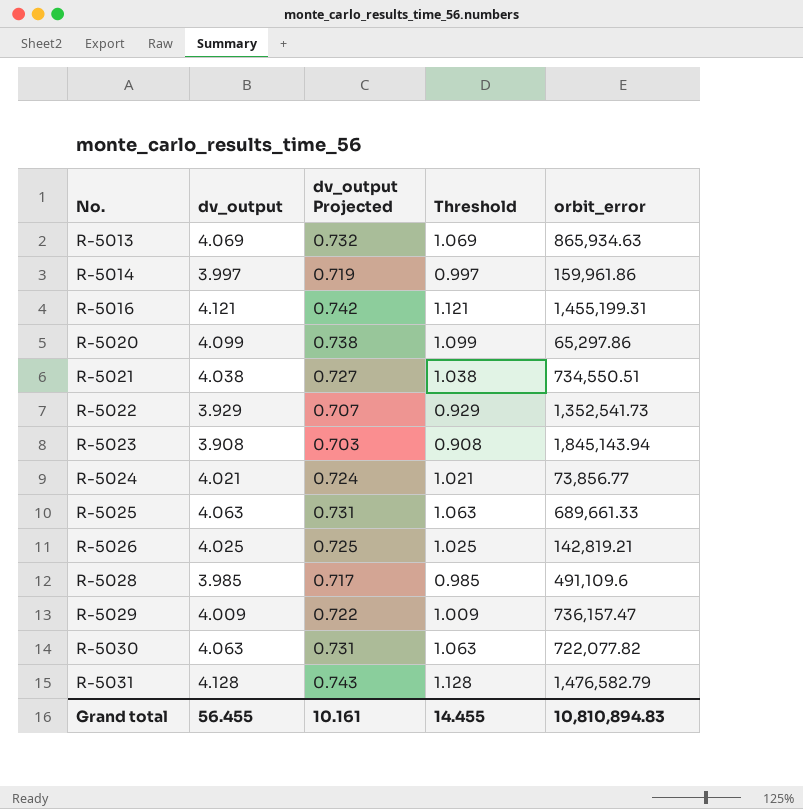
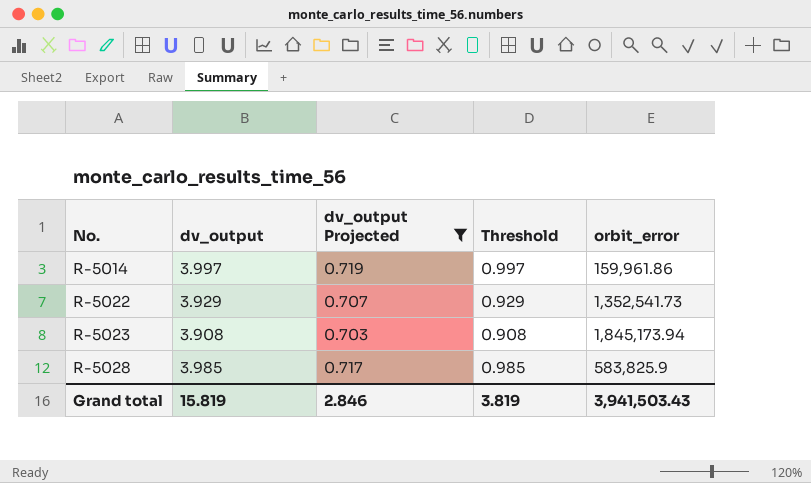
filter: none -> dv_output Projected <= 0.719
R-5023 | orbit_error: 1,845,143.94 -> 1,845,173.94
R-5028 | orbit_error: 491,109.6 -> 583,825.9
Grand total | dv_output: 56.455 -> 15.819
Grand total | dv_output Projected: 10.161 -> 2.846
Grand total | Threshold: 14.455 -> 3.819
Grand total | orbit_error: 10,810,894.83 -> 3,941,503.43

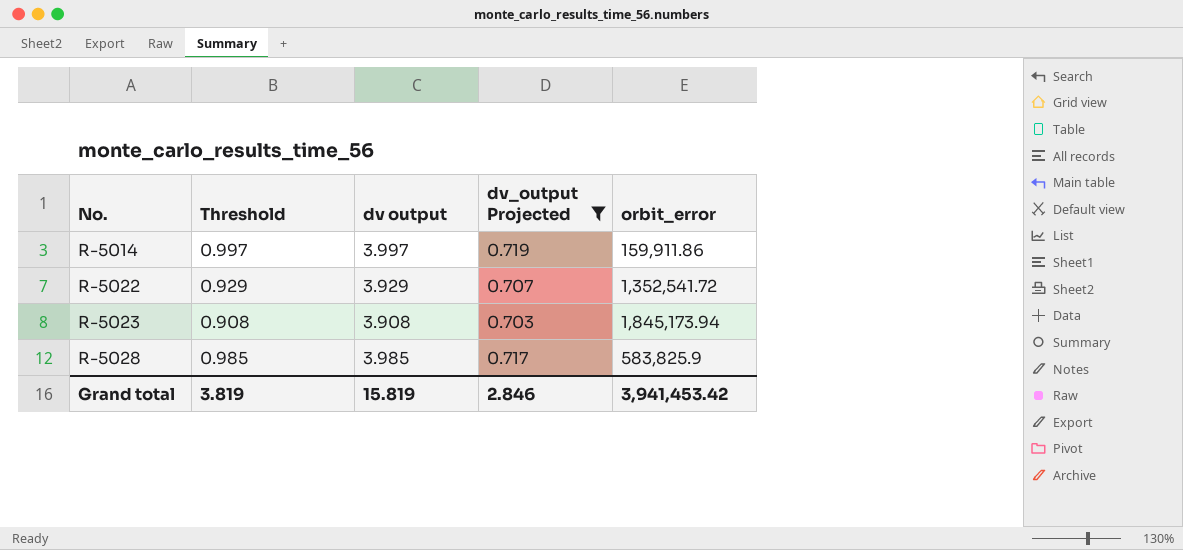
column Threshold | position: 4 -> 2
column name: dv_output -> dv output
R-5014 | orbit_error: 159,961.86 -> 159,911.86
R-5022 | orbit_error: 1,352,541.73 -> 1,352,541.72
Grand total | orbit_error: 3,941,503.43 -> 3,941,453.42

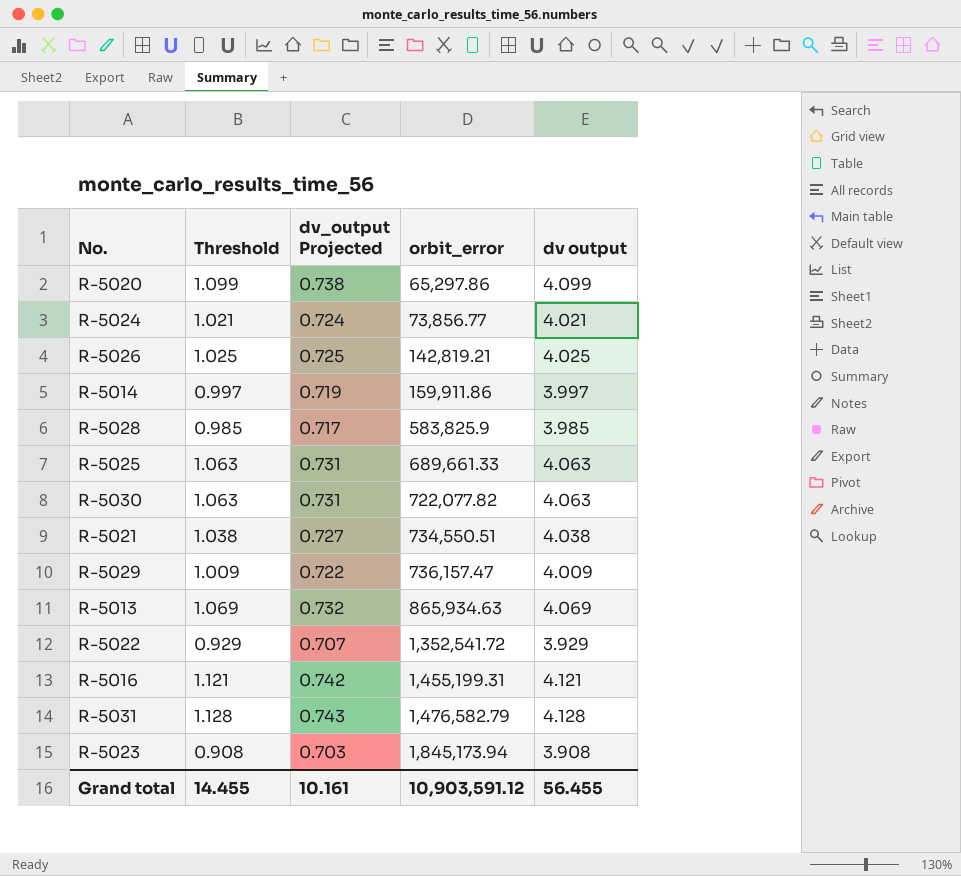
filter: dv_output Projected <= 0.719 -> none
row order: No. ascending -> orbit_error ascending
column dv output | position: 3 -> 5
Grand total | Threshold: 3.819 -> 14.455
Grand total | dv_output Projected: 2.846 -> 10.161
Grand total | orbit_error: 3,941,453.42 -> 10,903,591.12
Grand total | dv output: 15.819 -> 56.455

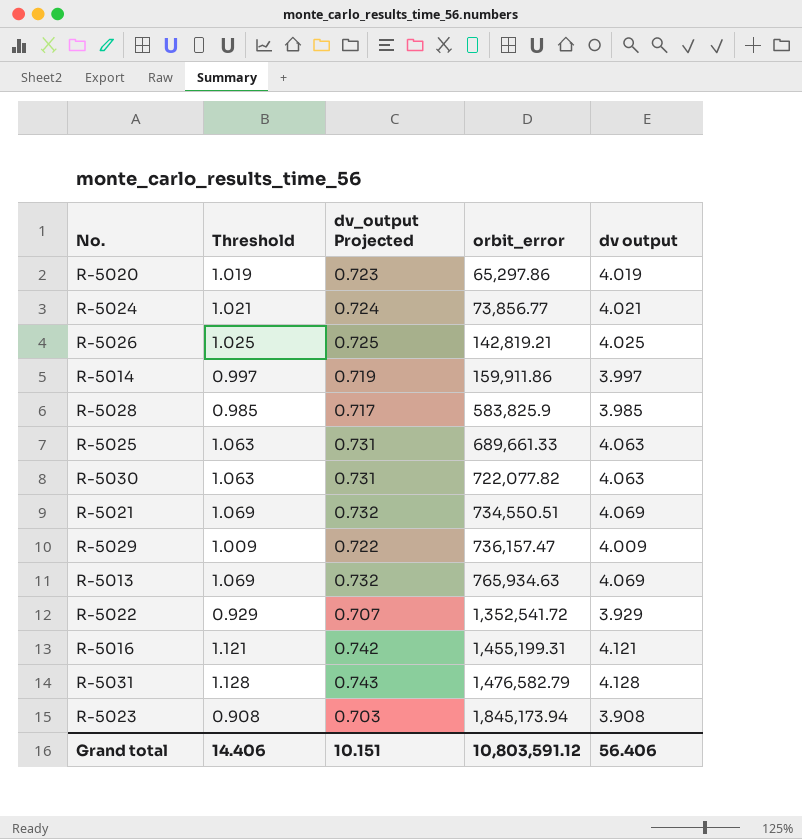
R-5020 | Threshold: 1.099 -> 1.019
R-5020 | dv_output Projected: 0.738 -> 0.723
R-5020 | dv output: 4.099 -> 4.019
R-5021 | Threshold: 1.038 -> 1.069
R-5021 | dv_output Projected: 0.727 -> 0.732
R-5021 | dv output: 4.038 -> 4.069
R-5013 | orbit_error: 865,934.63 -> 765,934.63
Grand total | Threshold: 14.455 -> 14.406
Grand total | dv_output Projected: 10.161 -> 10.151
Grand total | orbit_error: 10,903,591.12 -> 10,803,591.12
Grand total | dv output: 56.455 -> 56.406

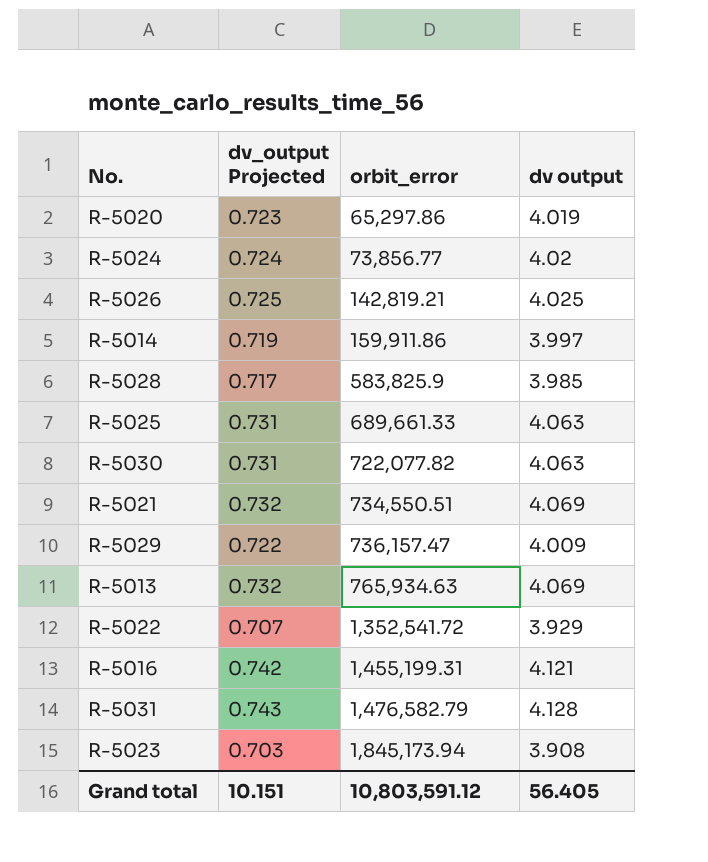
column Threshold | formula: [dv output] - 3 -> none
R-5024 | dv output: 4.021 -> 4.02
Grand total | dv output: 56.406 -> 56.405

